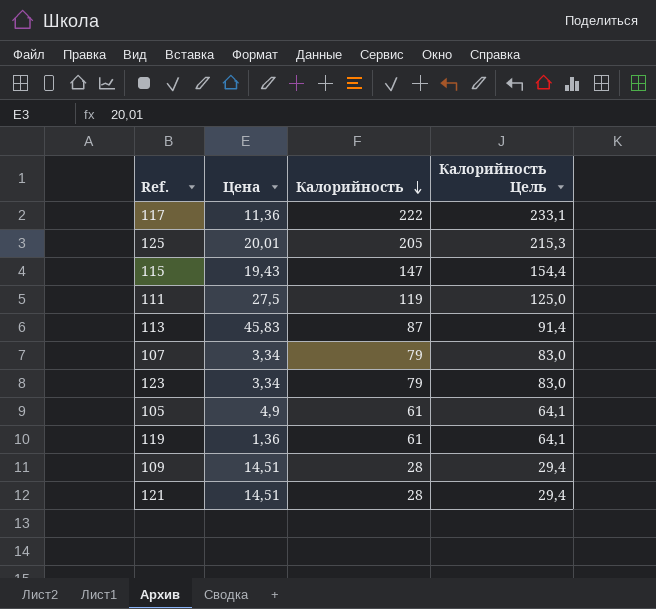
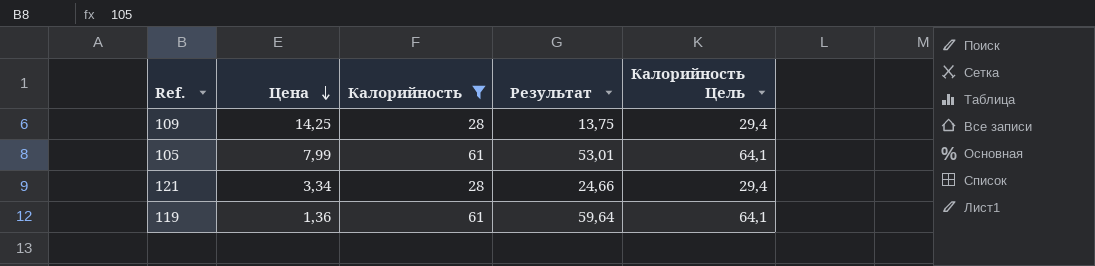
filter: none -> Калорийность <= 61
row order: Калорийность descending -> Цена descending
column Результат | formula: none -> [Калорийность] - [Цена]
109 | Цена: 14,51 -> 14,25
105 | Цена: 4,9 -> 7,99
121 | Цена: 14,51 -> 3,34

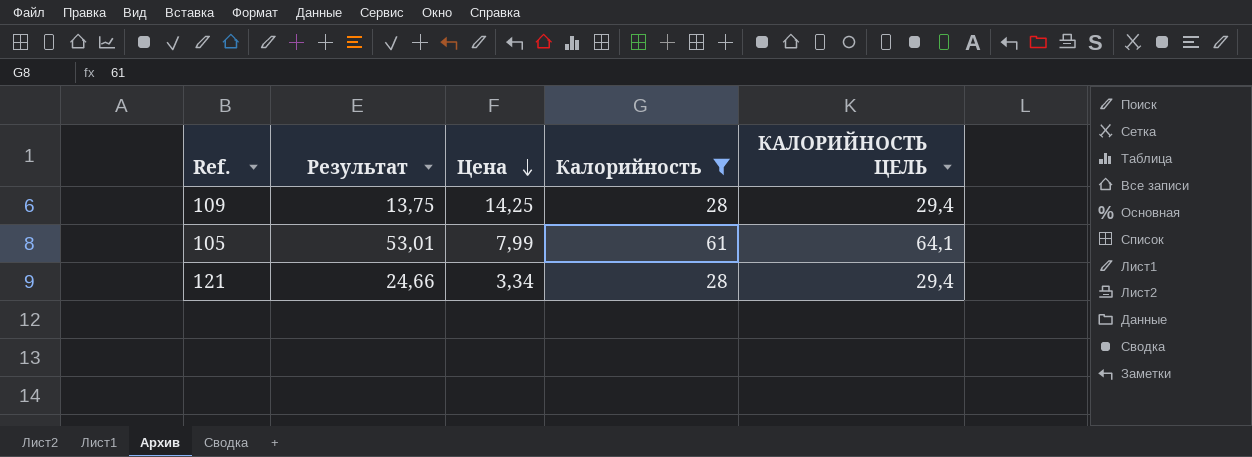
column Результат | position: 4 -> 2
column name: Калорийность Цель -> КАЛОРИЙНОСТЬ ЦЕЛЬ
row 119: 1,36 | 61 | 59,64 | 64,1 -> none

